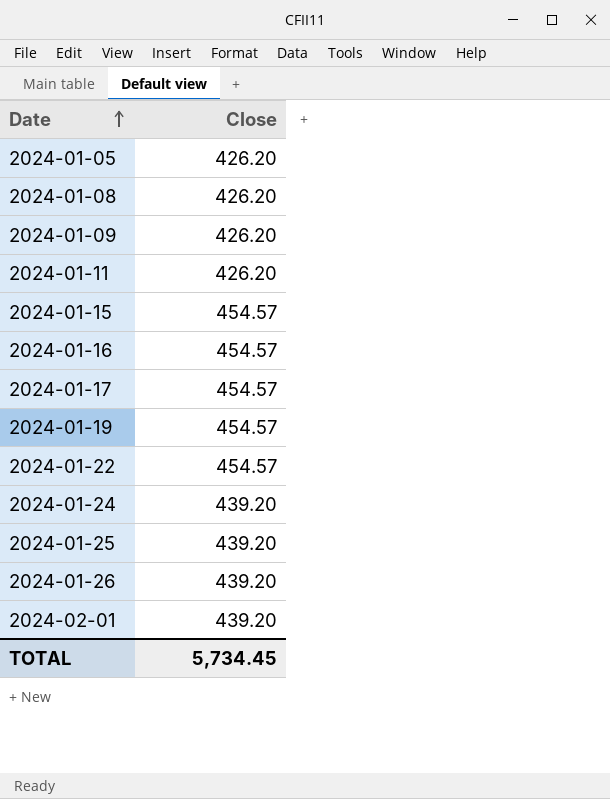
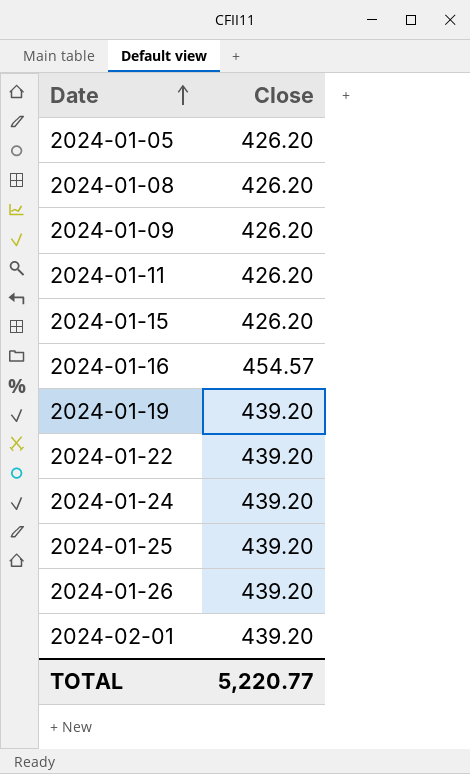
row 2024-01-17: 454.57 -> none
2024-01-15 | Close: 454.57 -> 426.20
2024-01-19 | Close: 454.57 -> 439.20
2024-01-22 | Close: 454.57 -> 439.20
TOTAL | Close: 5,734.45 -> 5,220.77

